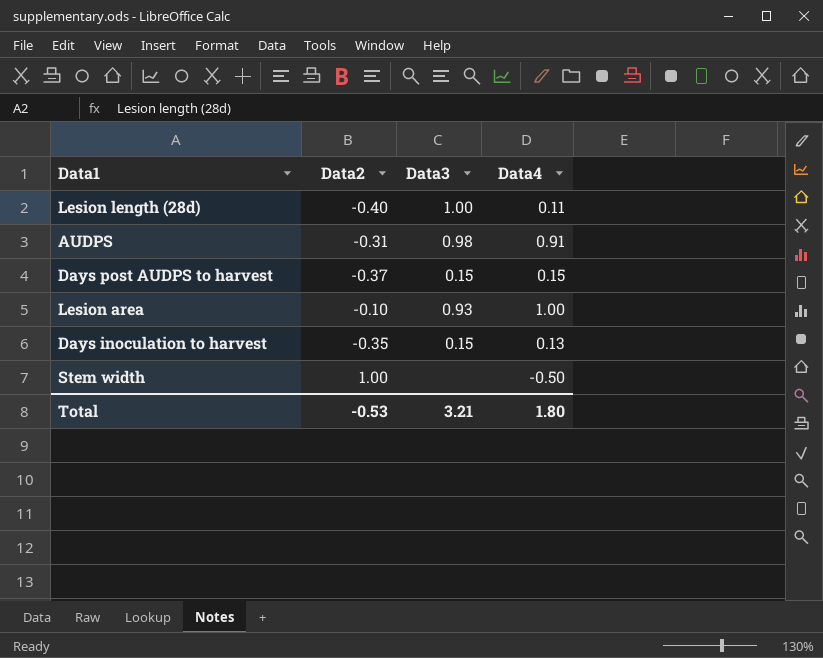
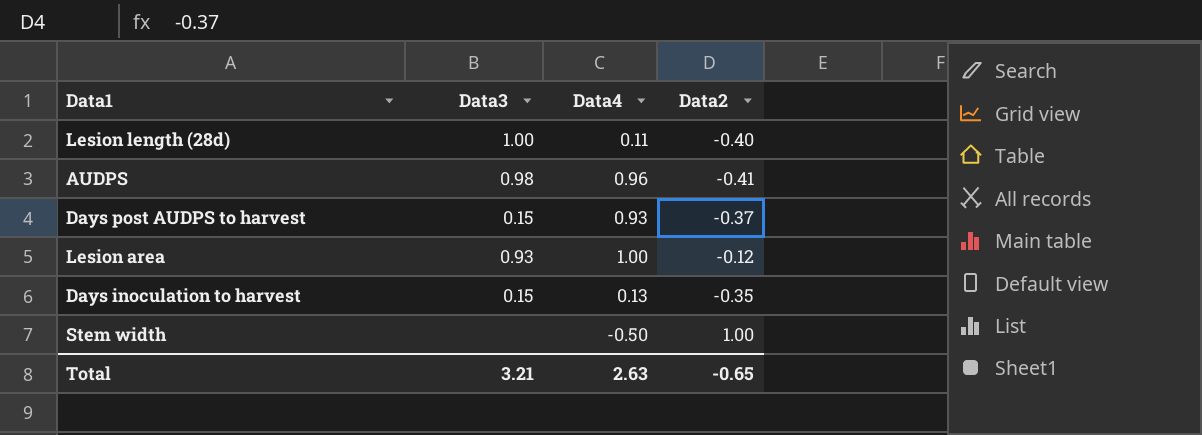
column Data2 | position: 2 -> 4
AUDPS | Data4: 0.91 -> 0.96
AUDPS | Data2: -0.31 -> -0.41
Days post AUDPS to harvest | Data4: 0.15 -> 0.93
Lesion area | Data2: -0.10 -> -0.12
Total | Data4: 1.80 -> 2.63
Total | Data2: -0.53 -> -0.65

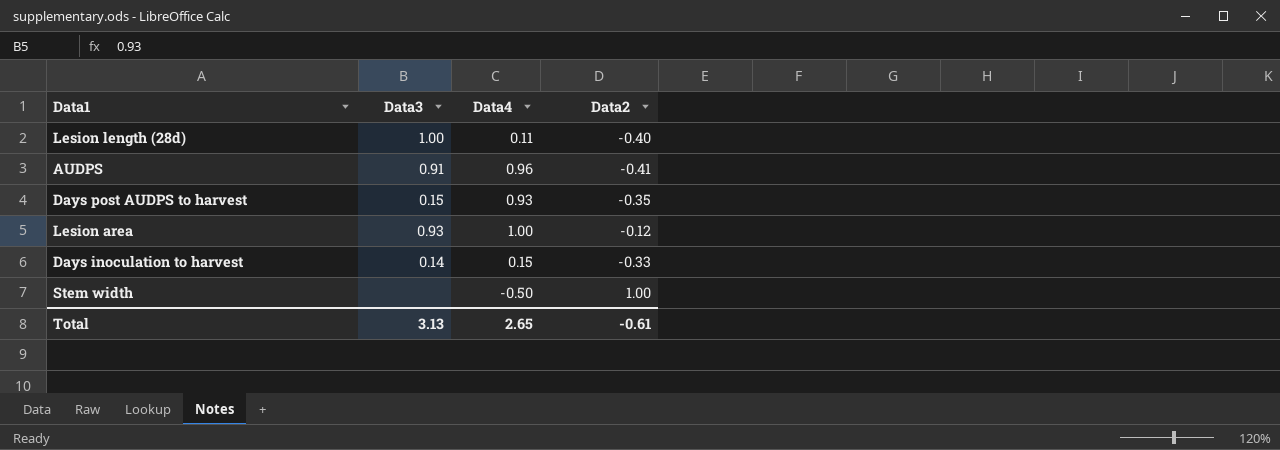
AUDPS | Data3: 0.98 -> 0.91
Days post AUDPS to harvest | Data2: -0.37 -> -0.35
Days inoculation to harvest | Data3: 0.15 -> 0.14
Days inoculation to harvest | Data4: 0.13 -> 0.15
Days inoculation to harvest | Data2: -0.35 -> -0.33
Total | Data3: 3.21 -> 3.13
Total | Data4: 2.63 -> 2.65
Total | Data2: -0.65 -> -0.61

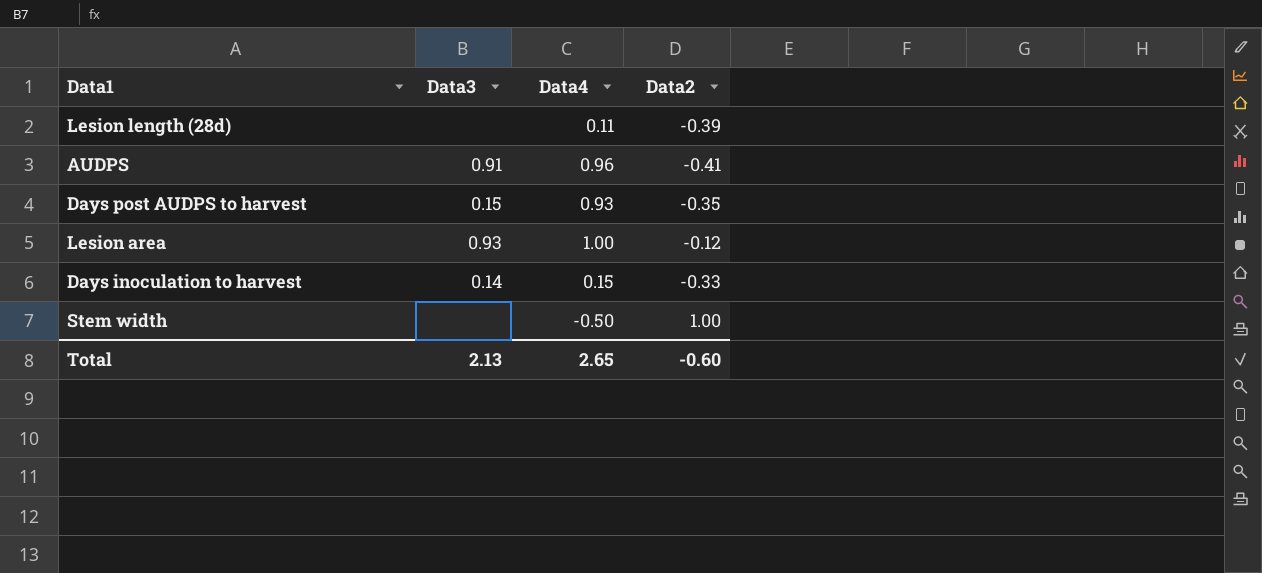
Lesion length (28d) | Data3: 1.00 -> none
Lesion length (28d) | Data2: -0.40 -> -0.39
Total | Data3: 3.13 -> 2.13
Total | Data2: -0.61 -> -0.60

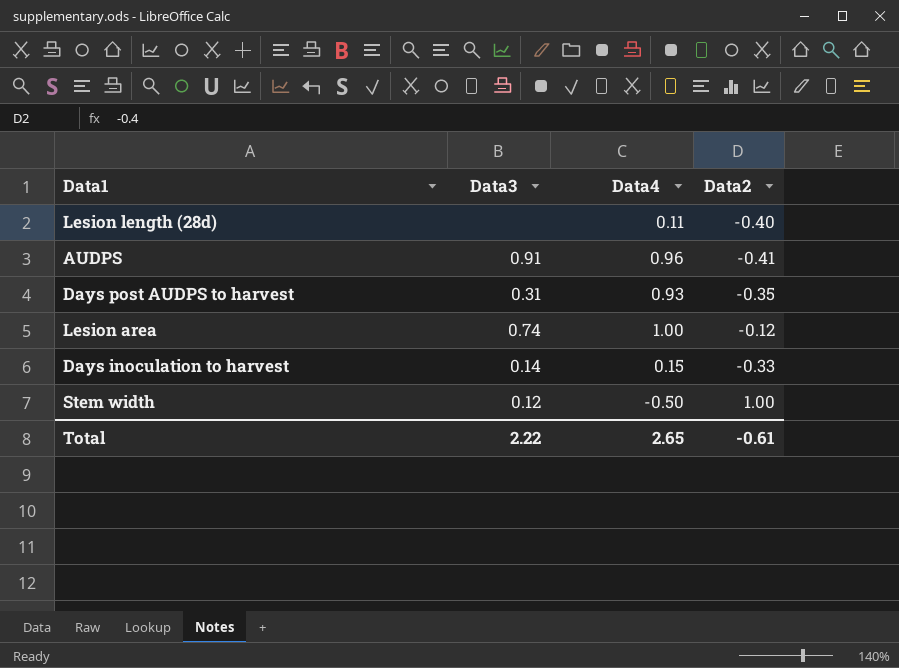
Lesion length (28d) | Data2: -0.39 -> -0.40
Days post AUDPS to harvest | Data3: 0.15 -> 0.31
Lesion area | Data3: 0.93 -> 0.74
Stem width | Data3: none -> 0.12
Total | Data3: 2.13 -> 2.22
Total | Data2: -0.60 -> -0.61

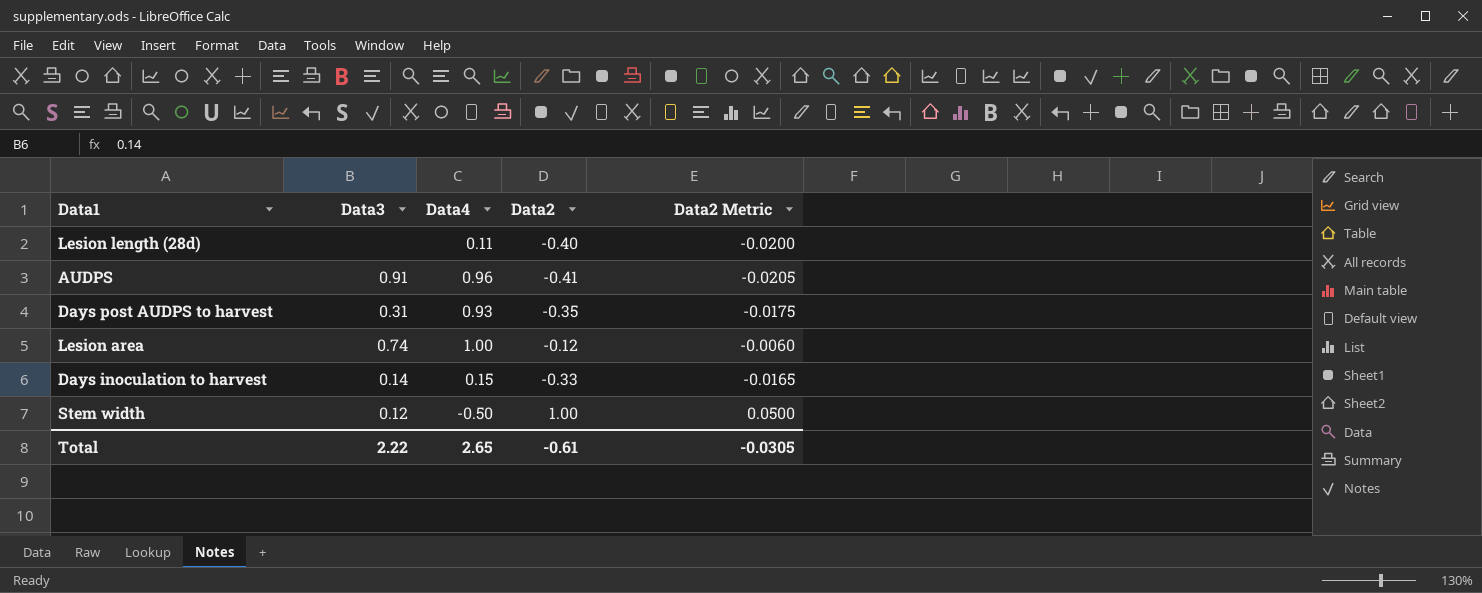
column Data2 Metric | formula: none -> [Data2] * 0.05

